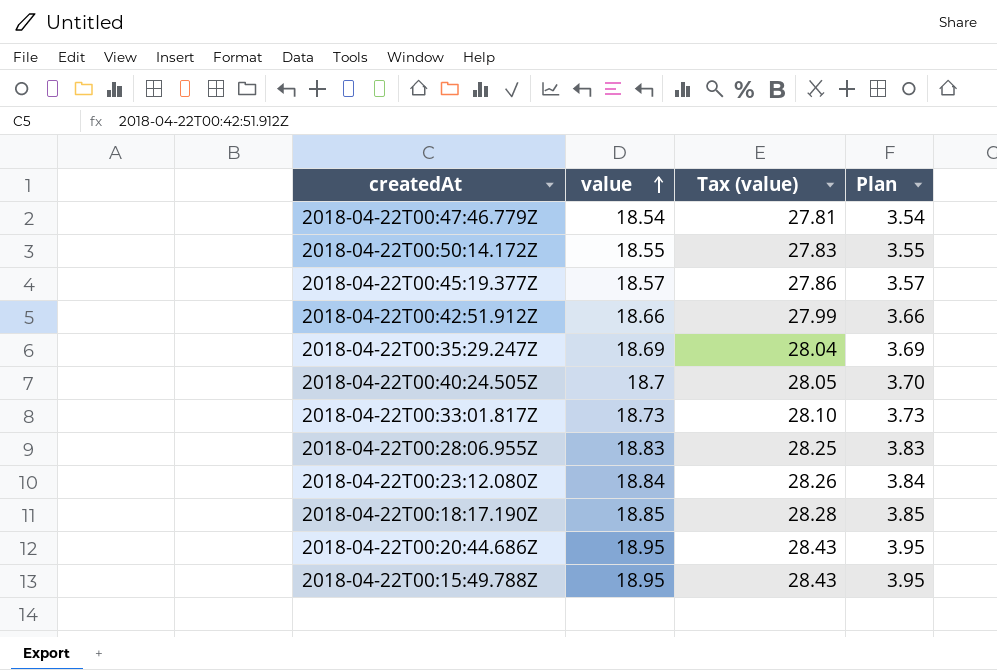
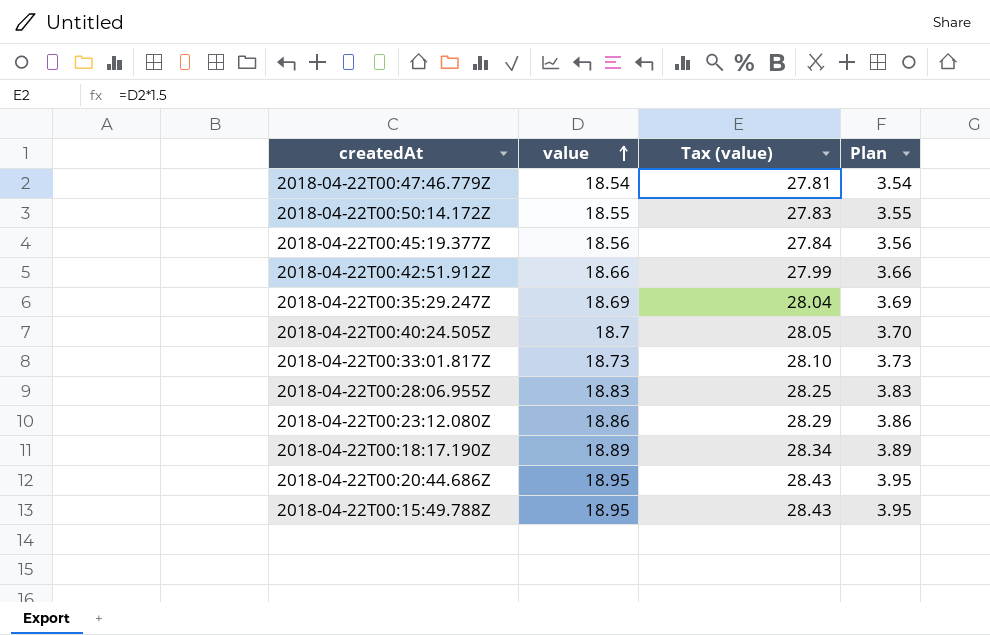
2018-04-22T00:45:19.377Z | value: 18.57 -> 18.56
2018-04-22T00:45:19.377Z | Tax (value): 27.86 -> 27.84
2018-04-22T00:45:19.377Z | Plan: 3.57 -> 3.56
2018-04-22T00:23:12.080Z | value: 18.84 -> 18.86
2018-04-22T00:23:12.080Z | Tax (value): 28.26 -> 28.29
2018-04-22T00:23:12.080Z | Plan: 3.84 -> 3.86
2018-04-22T00:18:17.190Z | value: 18.85 -> 18.89
2018-04-22T00:18:17.190Z | Tax (value): 28.28 -> 28.34
2018-04-22T00:18:17.190Z | Plan: 3.85 -> 3.89

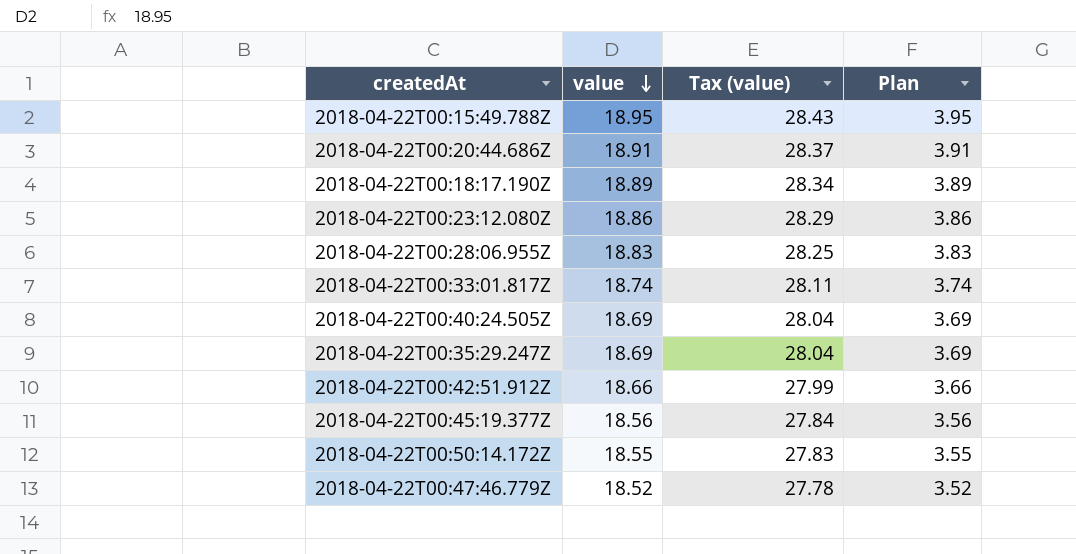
row order: value ascending -> value descending
2018-04-22T00:20:44.686Z | value: 18.95 -> 18.91
2018-04-22T00:20:44.686Z | Tax (value): 28.43 -> 28.37
2018-04-22T00:20:44.686Z | Plan: 3.95 -> 3.91
2018-04-22T00:33:01.817Z | value: 18.73 -> 18.74
2018-04-22T00:33:01.817Z | Tax (value): 28.10 -> 28.11
2018-04-22T00:33:01.817Z | Plan: 3.73 -> 3.74
2018-04-22T00:40:24.505Z | value: 18.7 -> 18.69
2018-04-22T00:40:24.505Z | Tax (value): 28.05 -> 28.04
2018-04-22T00:40:24.505Z | Plan: 3.70 -> 3.69
2018-04-22T00:47:46.779Z | value: 18.54 -> 18.52
2018-04-22T00:47:46.779Z | Tax (value): 27.81 -> 27.78
2018-04-22T00:47:46.779Z | Plan: 3.54 -> 3.52

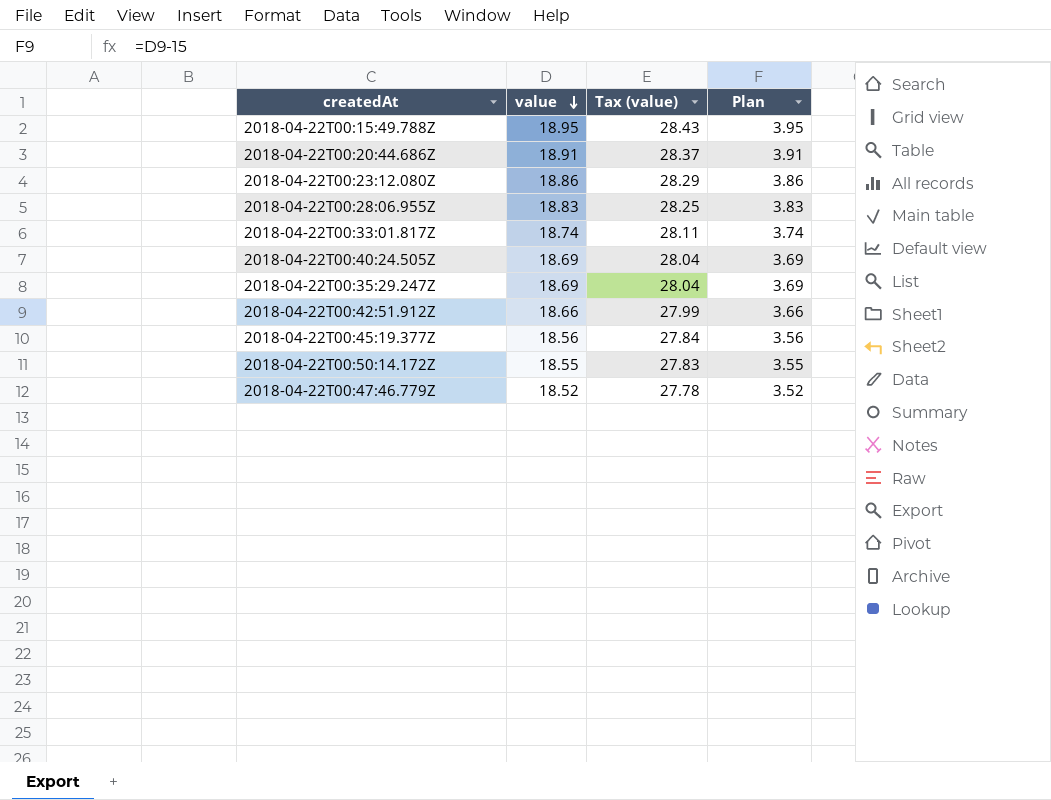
row 2018-04-22T00:18:17.190Z: 18.89 | 28.34 | 3.89 -> none

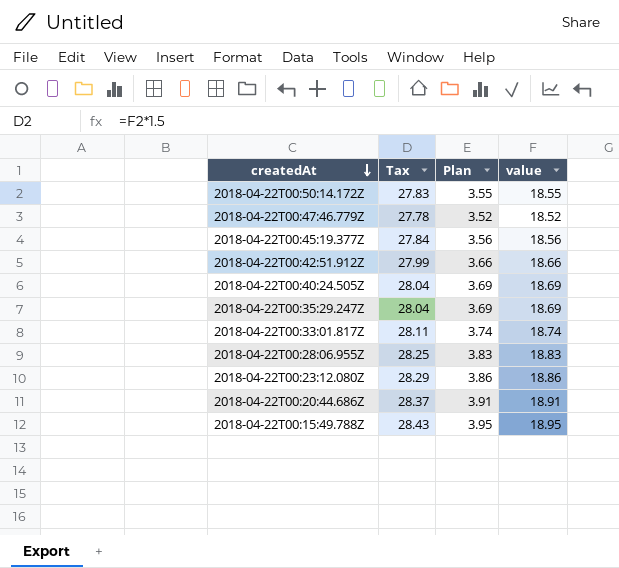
row order: value descending -> createdAt descending
column name: Tax (value) -> Tax
column value | position: 2 -> 4

